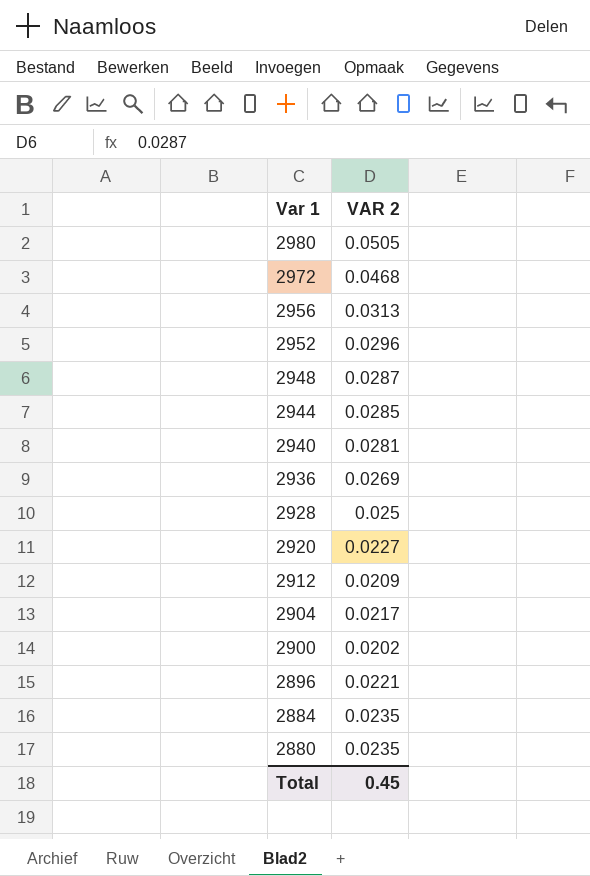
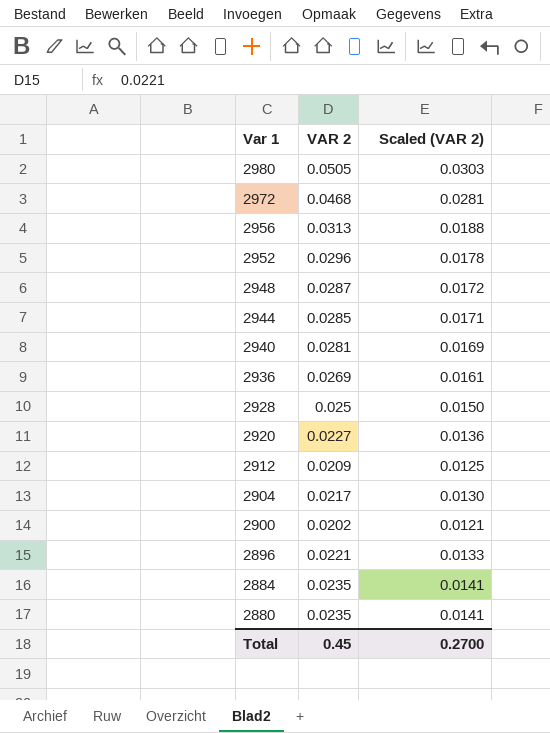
column Scaled (VAR 2) | formula: none -> [VAR 2] * 0.6

